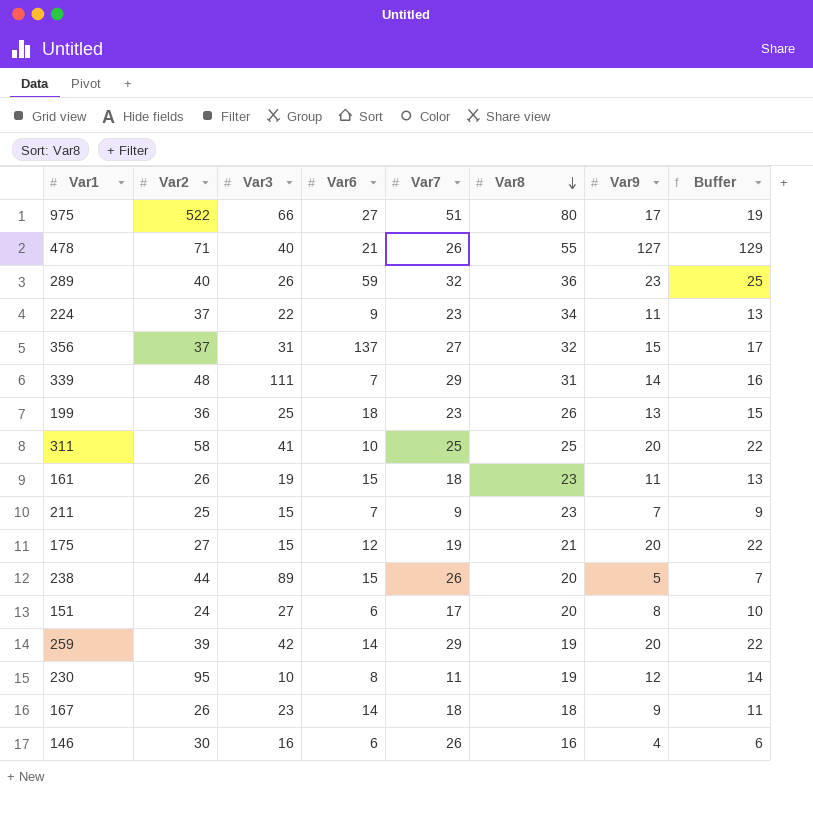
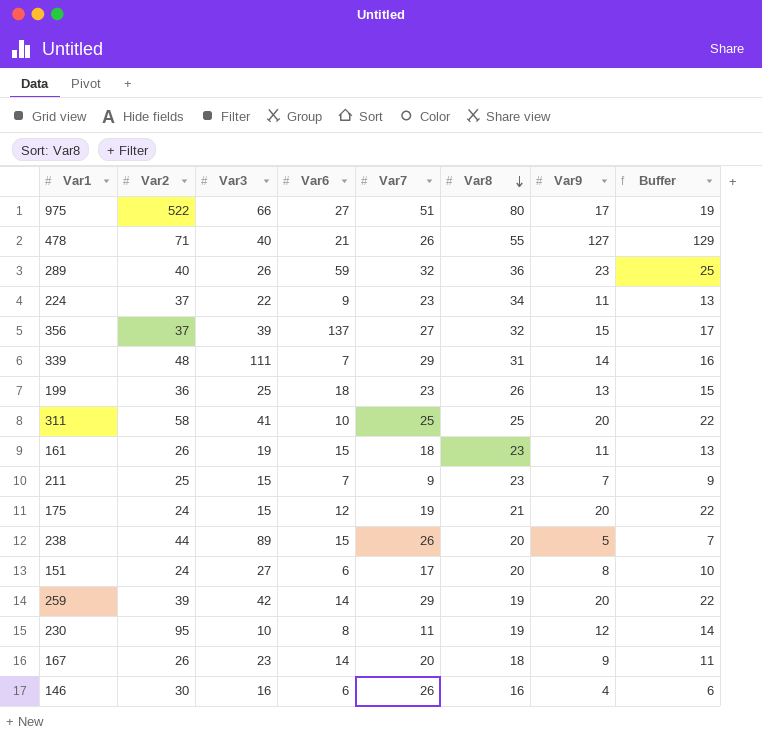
356 | Var3: 31 -> 39
175 | Var2: 27 -> 24
167 | Var7: 18 -> 20

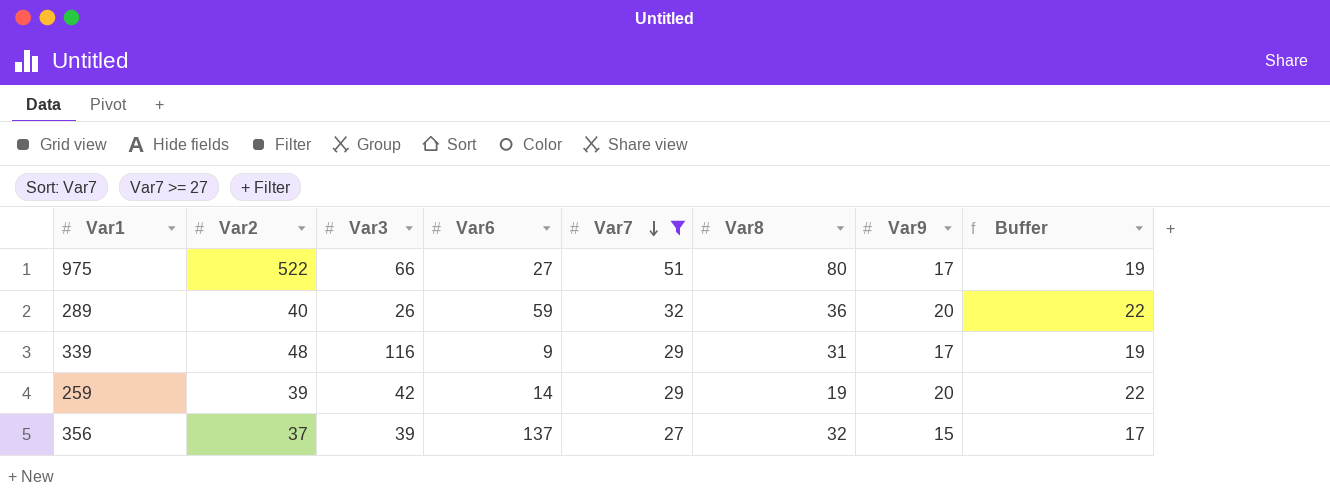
filter: none -> Var7 >= 27
row order: Var8 descending -> Var7 descending
289 | Var9: 23 -> 20
289 | Buffer: 25 -> 22
339 | Var3: 111 -> 116
339 | Var6: 7 -> 9
339 | Var9: 14 -> 17
339 | Buffer: 16 -> 19

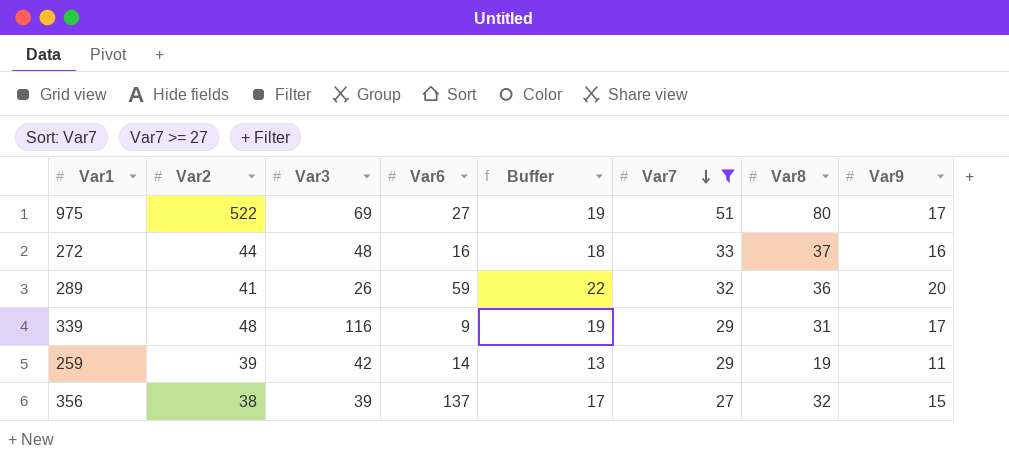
column Buffer | position: 8 -> 5
975 | Var3: 66 -> 69
row 272: none -> 44 | 48 | 16 | 18 | 33 | 37 | 16
289 | Var2: 40 -> 41
259 | Buffer: 22 -> 13
259 | Var9: 20 -> 11
356 | Var2: 37 -> 38

